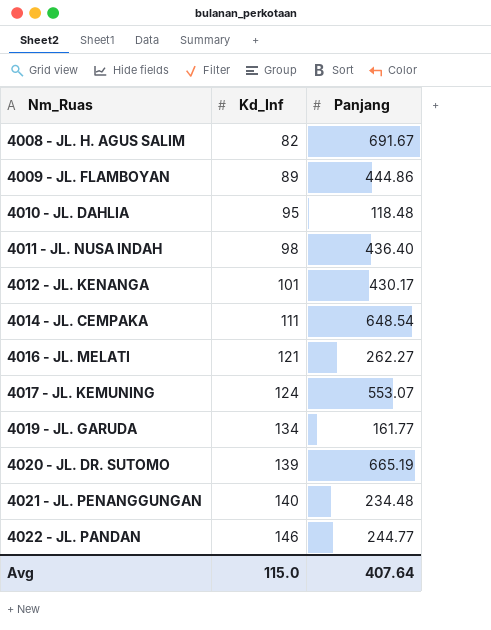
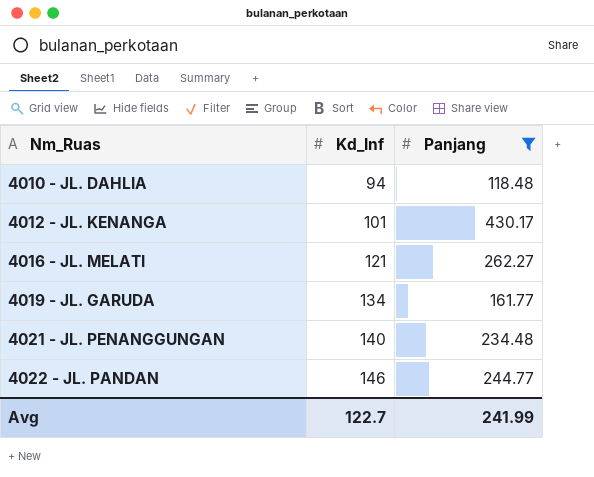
filter: none -> Panjang <= 430.17
4010 - JL. DAHLIA | Kd_Inf: 95 -> 94
Avg | Kd_Inf: 115.0 -> 122.7
Avg | Panjang: 407.64 -> 241.99

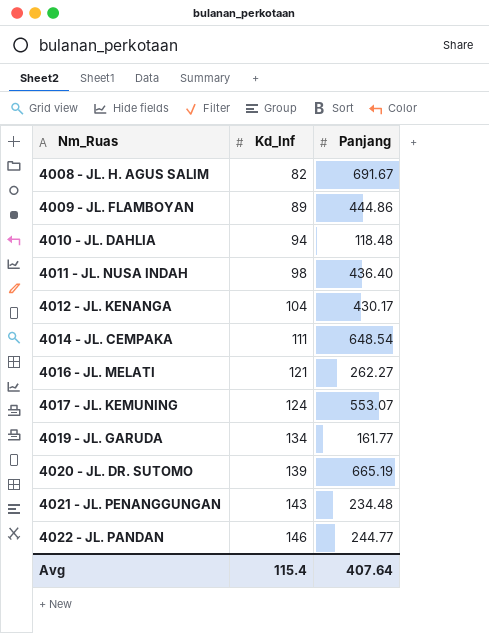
filter: Panjang <= 430.17 -> none
4012 - JL. KENANGA | Kd_Inf: 101 -> 104
4021 - JL. PENANGGUNGAN | Kd_Inf: 140 -> 143
Avg | Kd_Inf: 122.7 -> 115.4
Avg | Panjang: 241.99 -> 407.64

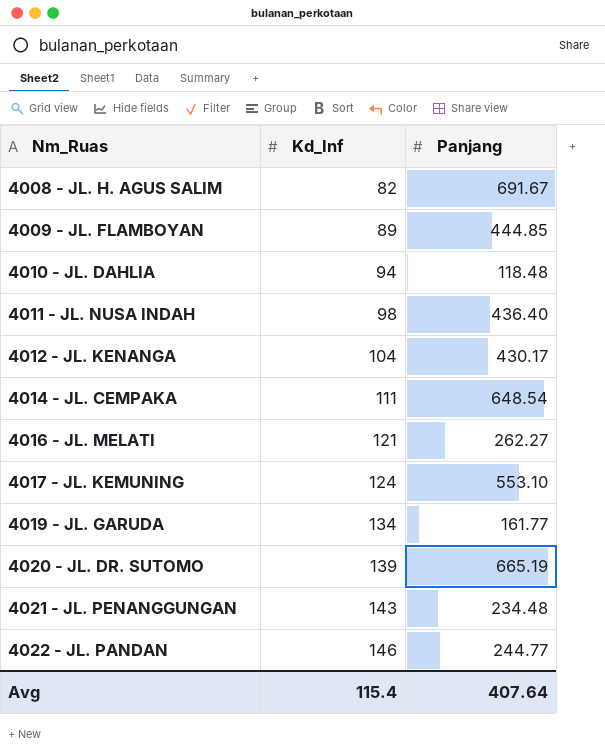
4009 - JL. FLAMBOYAN | Panjang: 444.86 -> 444.85
4017 - JL. KEMUNING | Panjang: 553.07 -> 553.10

